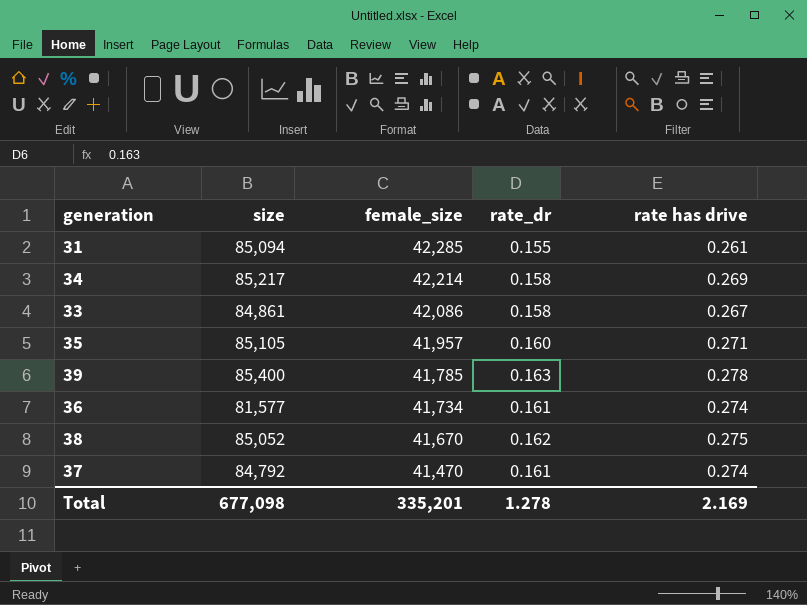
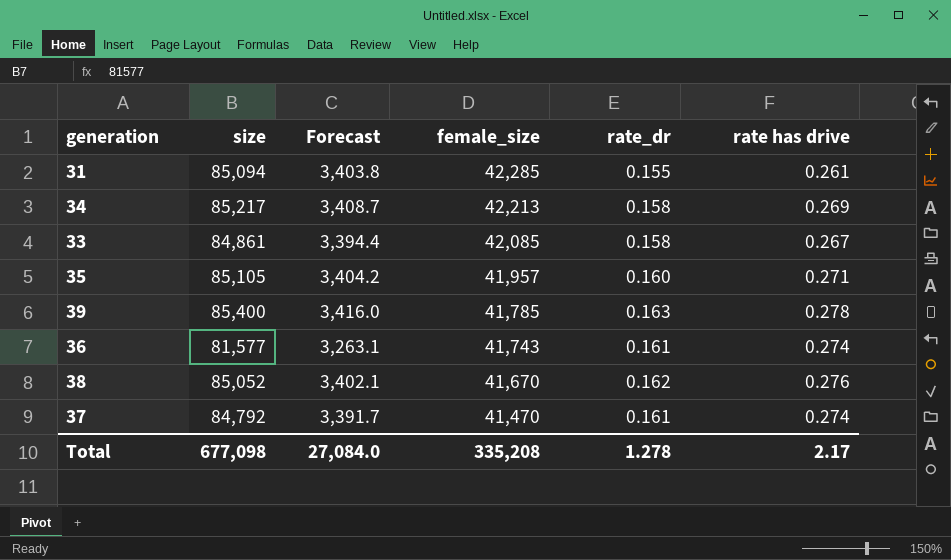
column Forecast | formula: none -> [size] * 0.04
34 | female_size: 42,214 -> 42,213
33 | female_size: 42,086 -> 42,085
36 | female_size: 41,734 -> 41,743
38 | rate has drive: 0.275 -> 0.276
Total | female_size: 335,201 -> 335,208
Total | rate has drive: 2.169 -> 2.17

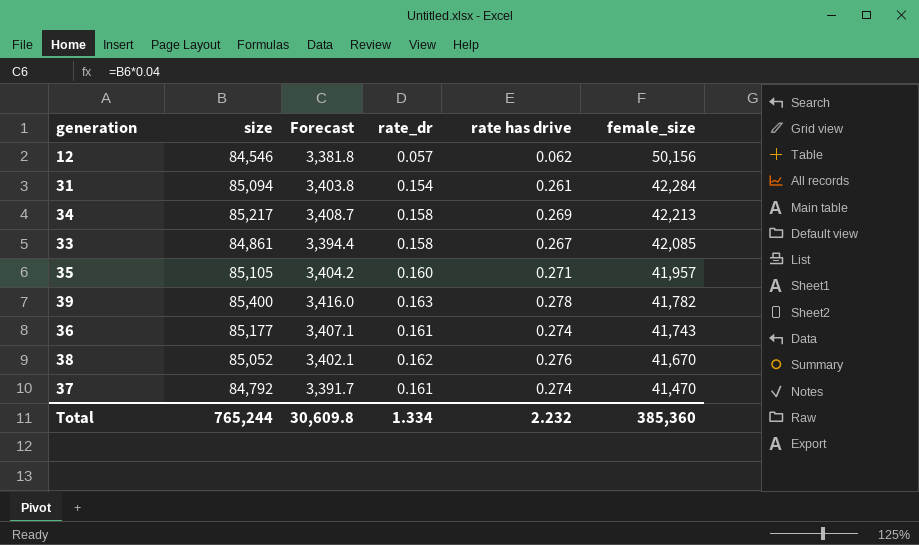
column female_size | position: 4 -> 6
row 12: none -> 84,546 | 3,381.8 | 0.057 | 0.062 | 50,156
31 | rate_dr: 0.155 -> 0.154
31 | female_size: 42,285 -> 42,284
39 | female_size: 41,785 -> 41,782
36 | size: 81,577 -> 85,177
36 | Forecast: 3,263.1 -> 3,407.1
Total | size: 677,098 -> 765,244
Total | Forecast: 27,084.0 -> 30,609.8
Total | rate_dr: 1.278 -> 1.334
Total | rate has drive: 2.17 -> 2.232
Total | female_size: 335,208 -> 385,360

